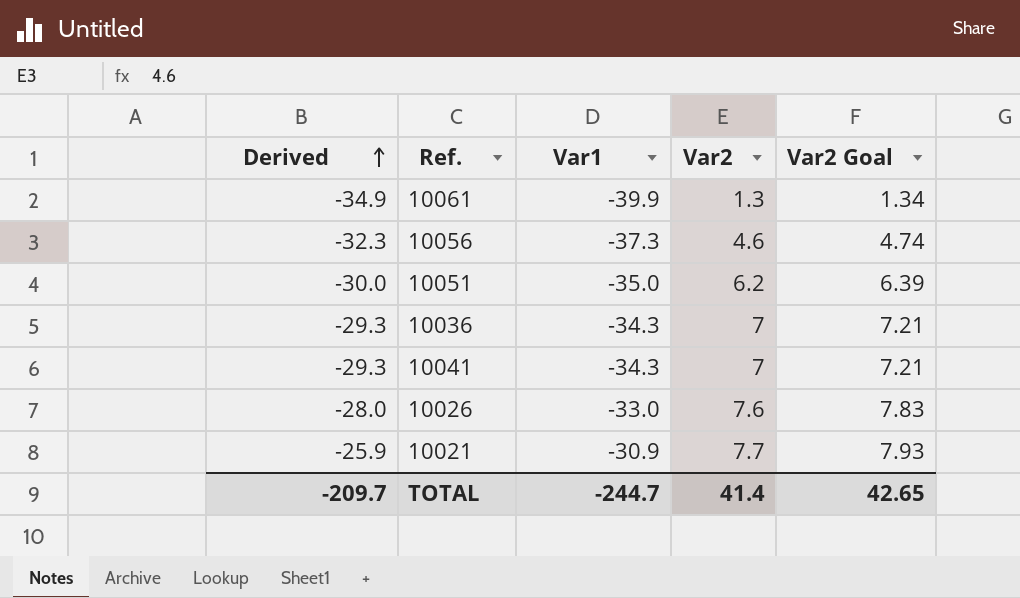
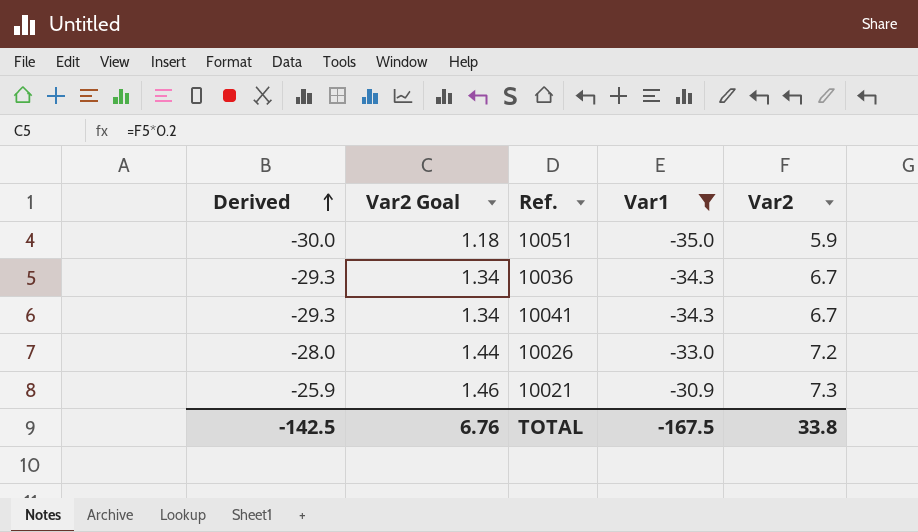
filter: none -> Var1 >= -35.0
column Var2 Goal | formula: [Var2] * 1.03 -> [Var2] * 0.2
column Var2 Goal | position: 5 -> 2
10051 | Var2: 6.2 -> 5.9
10036 | Var2: 7 -> 6.7
10041 | Var2: 7 -> 6.7
10026 | Var2: 7.6 -> 7.2
10021 | Var2: 7.7 -> 7.3
TOTAL | Derived: -209.7 -> -142.5
TOTAL | Var2 Goal: 42.65 -> 6.76
TOTAL | Var1: -244.7 -> -167.5
TOTAL | Var2: 41.4 -> 33.8

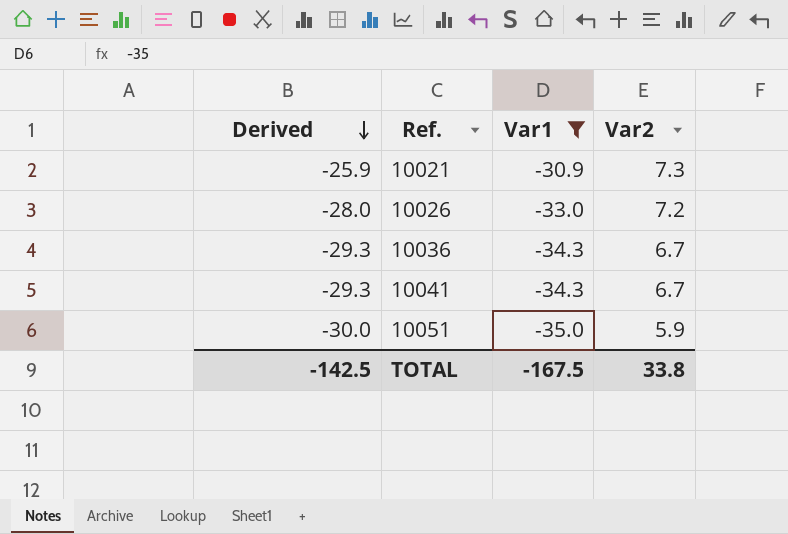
row order: Derived ascending -> Derived descending
column Var2 Goal | formula: [Var2] * 0.2 -> none

